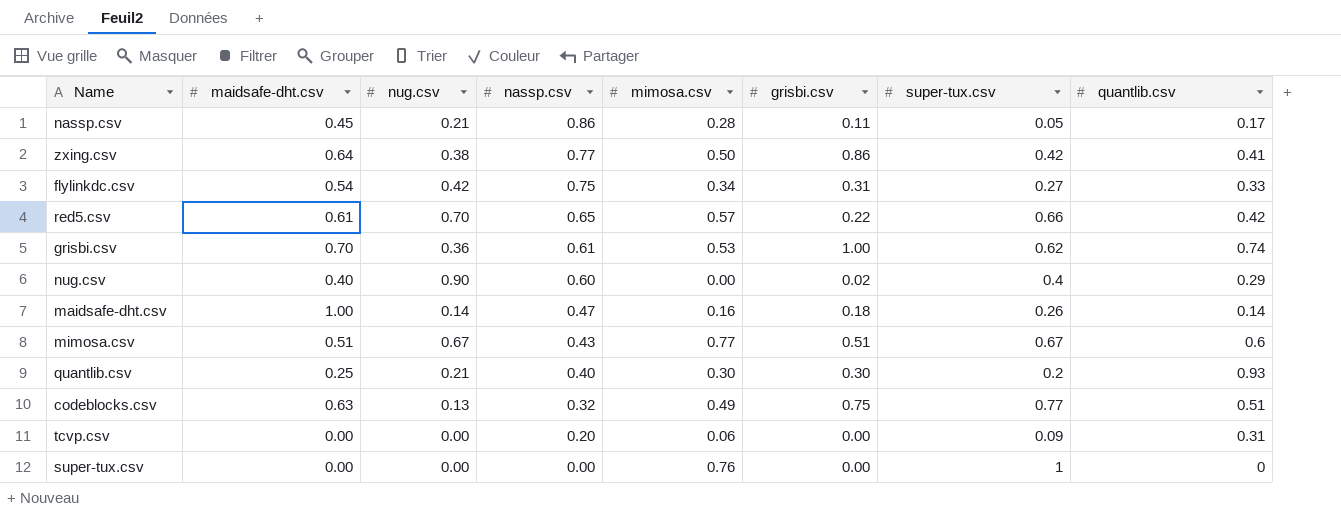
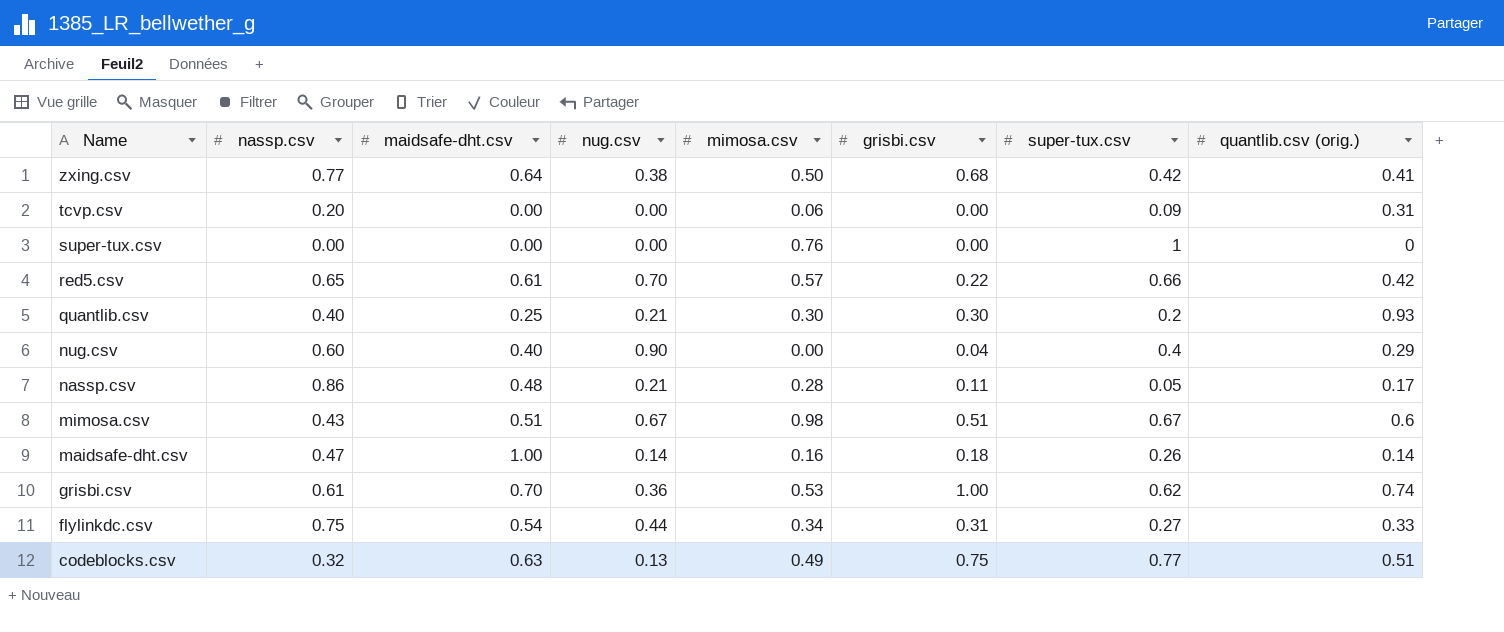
row order: nassp.csv descending -> Name descending
column nassp.csv | position: 4 -> 2
column name: quantlib.csv -> quantlib.csv (orig.)
zxing.csv | grisbi.csv: 0.86 -> 0.68
nug.csv | grisbi.csv: 0.02 -> 0.04
nassp.csv | maidsafe-dht.csv: 0.45 -> 0.48
mimosa.csv | mimosa.csv: 0.77 -> 0.98
flylinkdc.csv | nug.csv: 0.42 -> 0.44

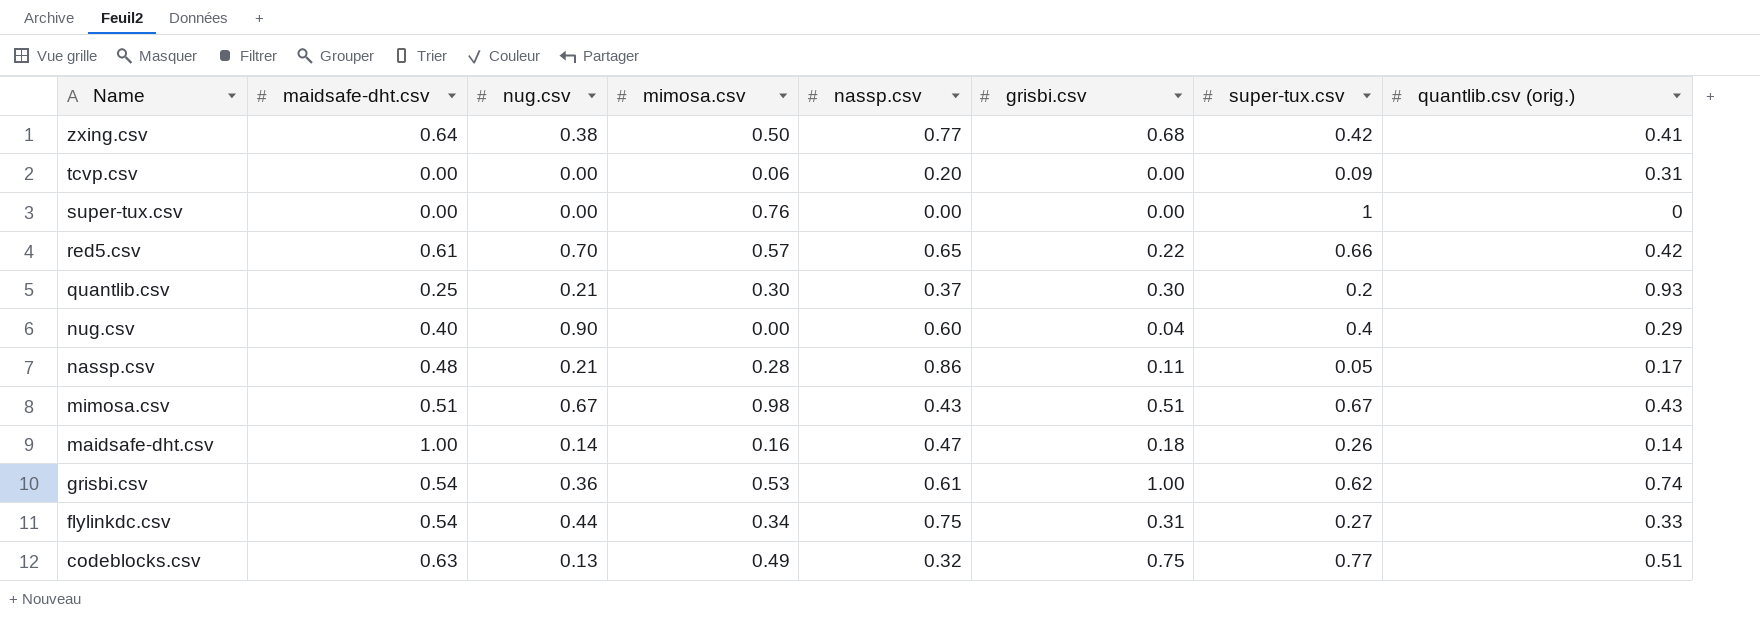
column nassp.csv | position: 2 -> 5
quantlib.csv | nassp.csv: 0.40 -> 0.37
mimosa.csv | quantlib.csv (orig.): 0.6 -> 0.43
grisbi.csv | maidsafe-dht.csv: 0.70 -> 0.54

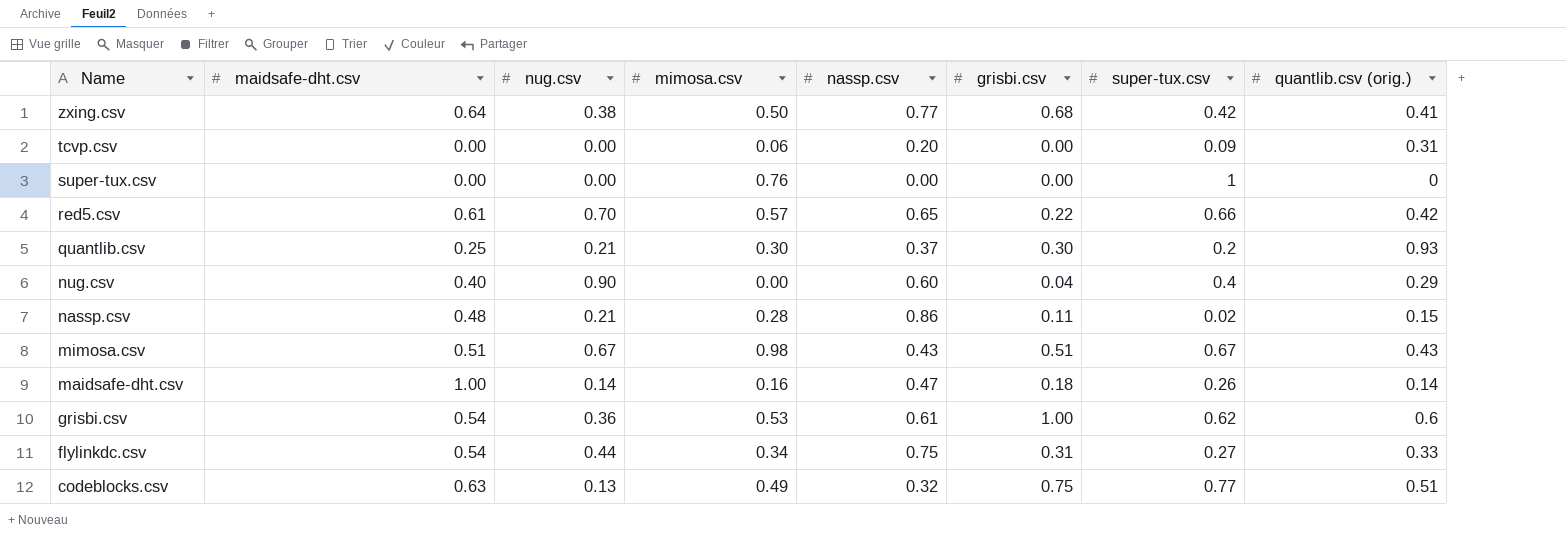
nassp.csv | super-tux.csv: 0.05 -> 0.02
nassp.csv | quantlib.csv (orig.): 0.17 -> 0.15
grisbi.csv | quantlib.csv (orig.): 0.74 -> 0.6

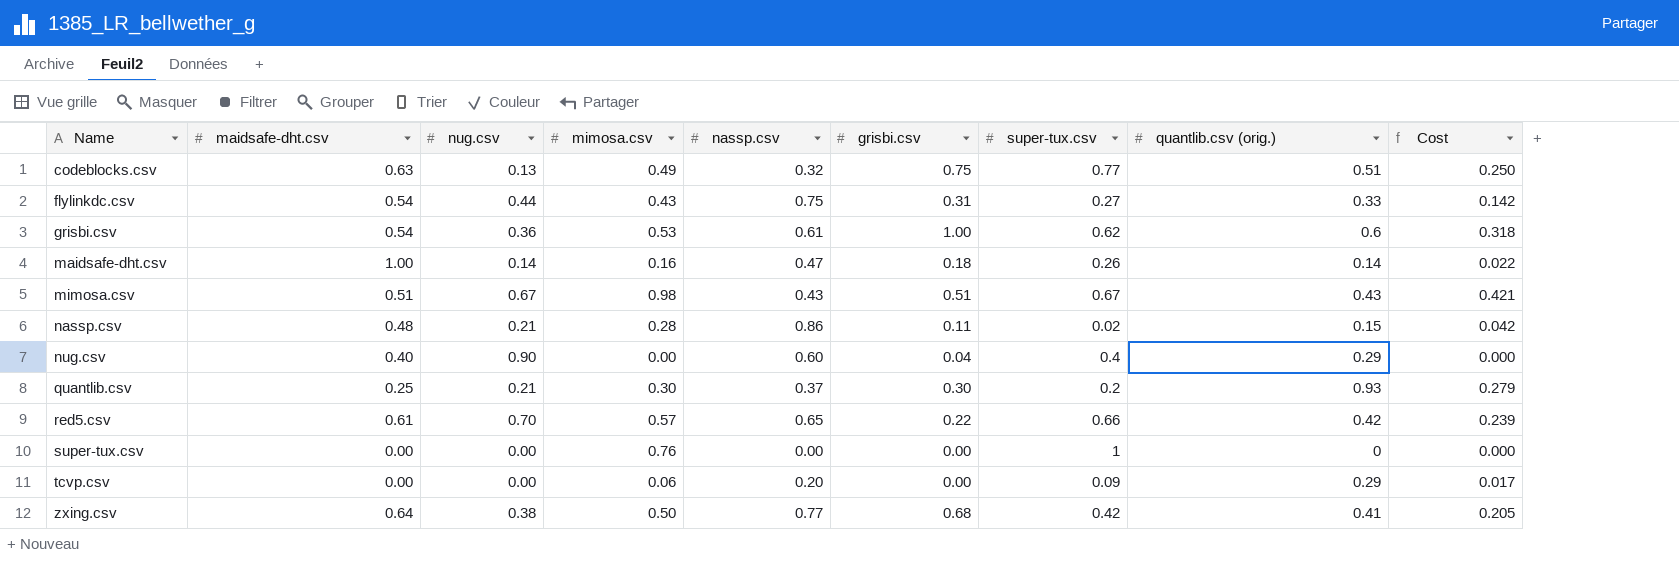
row order: Name descending -> Name ascending
column Cost | formula: none -> [mimosa.csv] * [quantlib.csv (orig.)]
flylinkdc.csv | mimosa.csv: 0.34 -> 0.43
tcvp.csv | quantlib.csv (orig.): 0.31 -> 0.29

